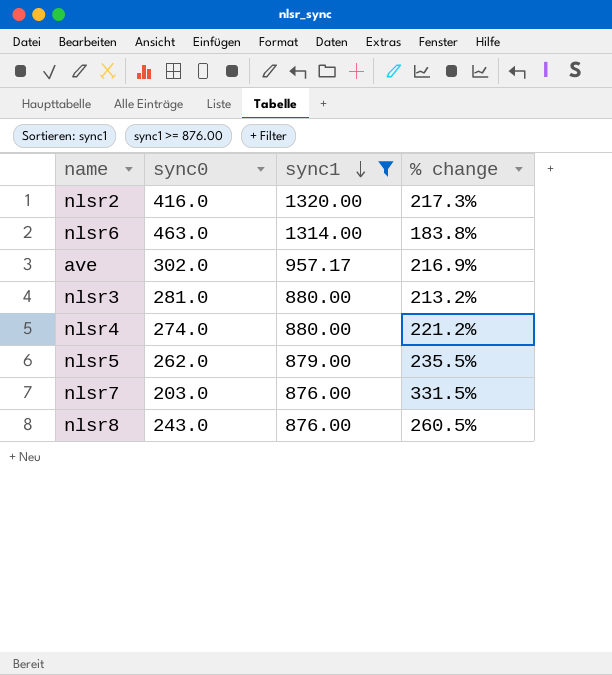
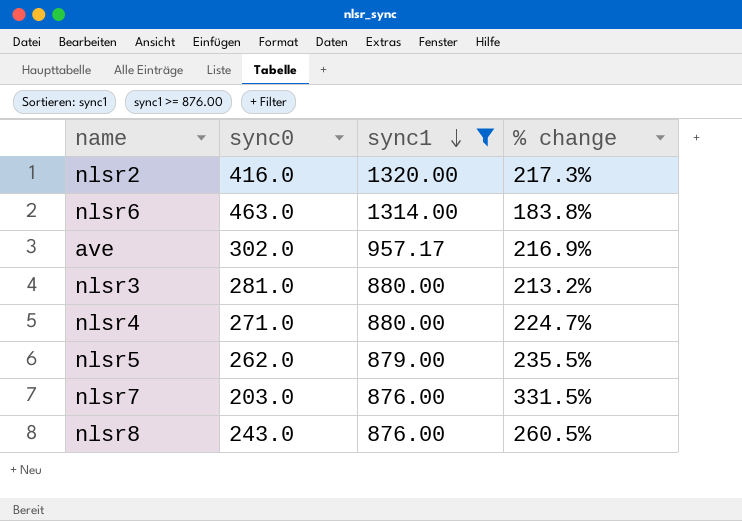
nlsr4 | sync0: 274.0 -> 271.0
nlsr4 | % change: 221.2% -> 224.7%

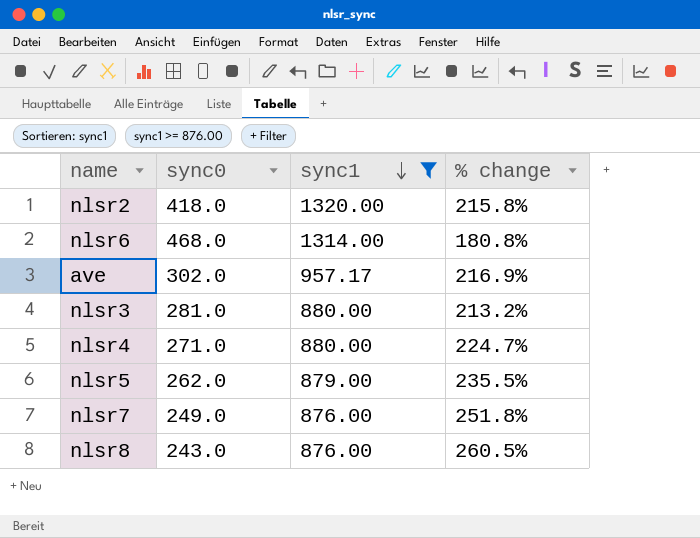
nlsr2 | sync0: 416.0 -> 418.0
nlsr2 | % change: 217.3% -> 215.8%
nlsr6 | sync0: 463.0 -> 468.0
nlsr6 | % change: 183.8% -> 180.8%
nlsr7 | sync0: 203.0 -> 249.0
nlsr7 | % change: 331.5% -> 251.8%

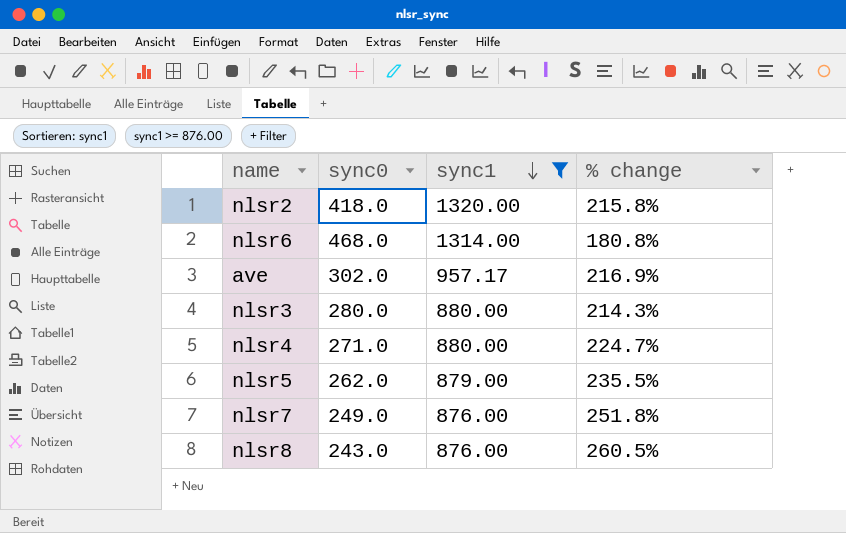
nlsr3 | sync0: 281.0 -> 280.0
nlsr3 | % change: 213.2% -> 214.3%

